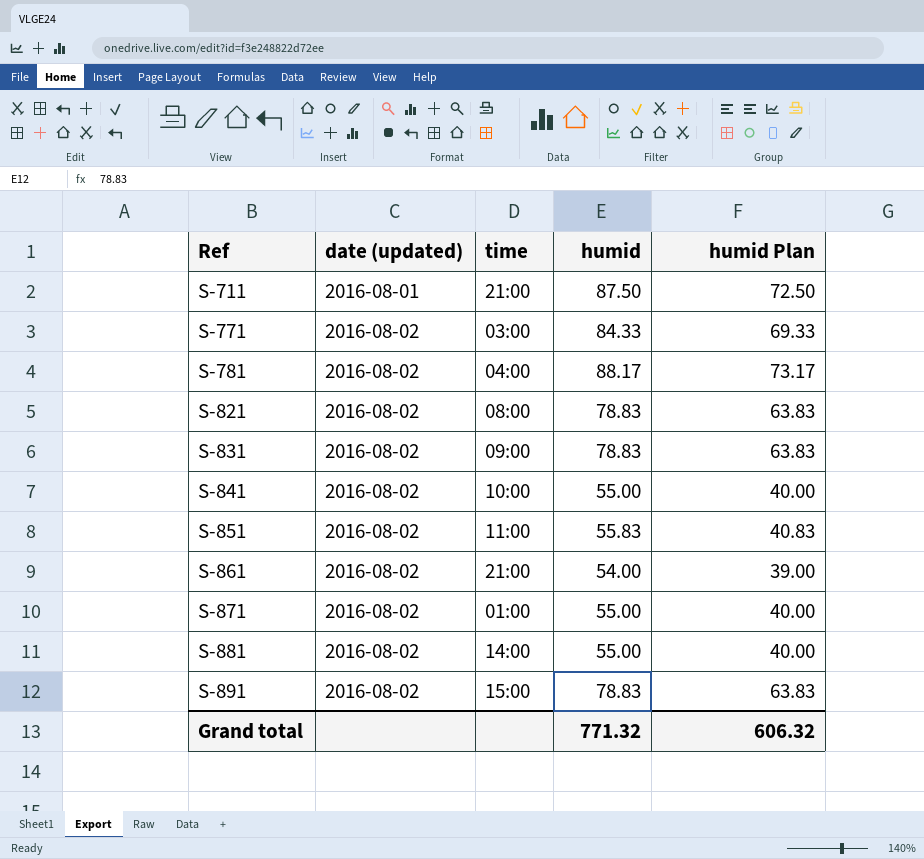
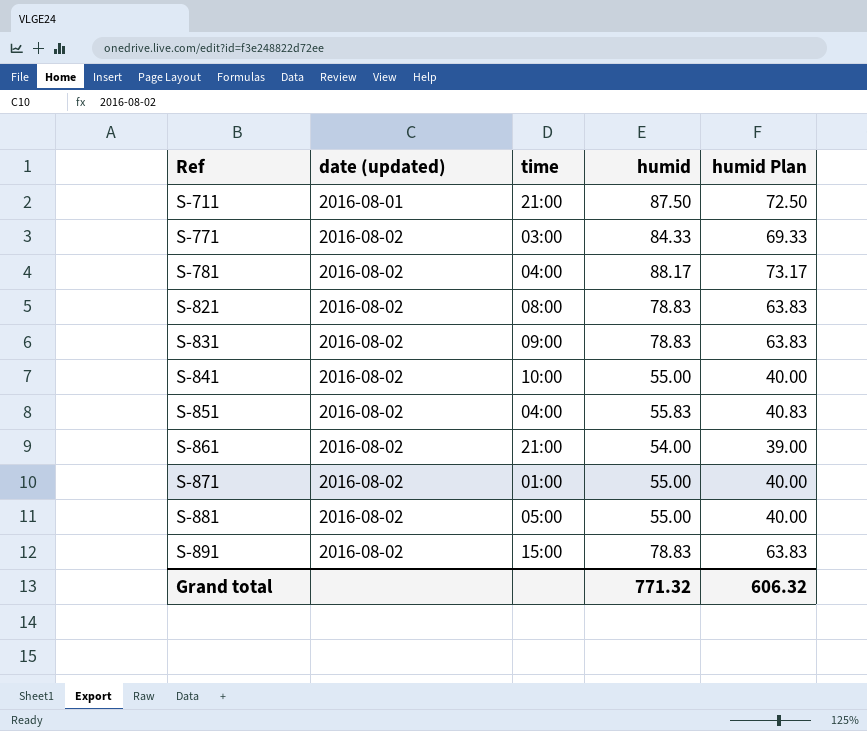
S-851 | time: 11:00 -> 04:00
S-881 | time: 14:00 -> 05:00

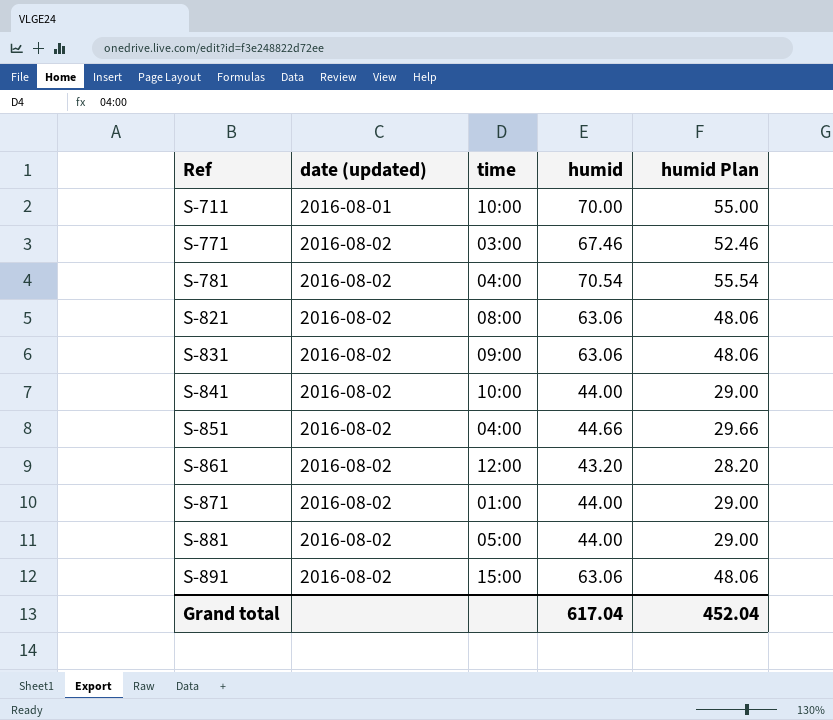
S-711 | time: 21:00 -> 10:00
S-711 | humid: 87.50 -> 70.00
S-711 | humid Plan: 72.50 -> 55.00
S-771 | humid: 84.33 -> 67.46
S-771 | humid Plan: 69.33 -> 52.46
S-781 | humid: 88.17 -> 70.54
S-781 | humid Plan: 73.17 -> 55.54
S-821 | humid: 78.83 -> 63.06
S-821 | humid Plan: 63.83 -> 48.06
S-831 | humid: 78.83 -> 63.06
S-831 | humid Plan: 63.83 -> 48.06
S-841 | humid: 55.00 -> 44.00
S-841 | humid Plan: 40.00 -> 29.00
S-851 | humid: 55.83 -> 44.66
S-851 | humid Plan: 40.83 -> 29.66
S-861 | time: 21:00 -> 12:00
S-861 | humid: 54.00 -> 43.20
S-861 | humid Plan: 39.00 -> 28.20
S-871 | humid: 55.00 -> 44.00
S-871 | humid Plan: 40.00 -> 29.00
S-881 | humid: 55.00 -> 44.00
S-881 | humid Plan: 40.00 -> 29.00
S-891 | humid: 78.83 -> 63.06
S-891 | humid Plan: 63.83 -> 48.06
Grand total | humid: 771.32 -> 617.04
Grand total | humid Plan: 606.32 -> 452.04

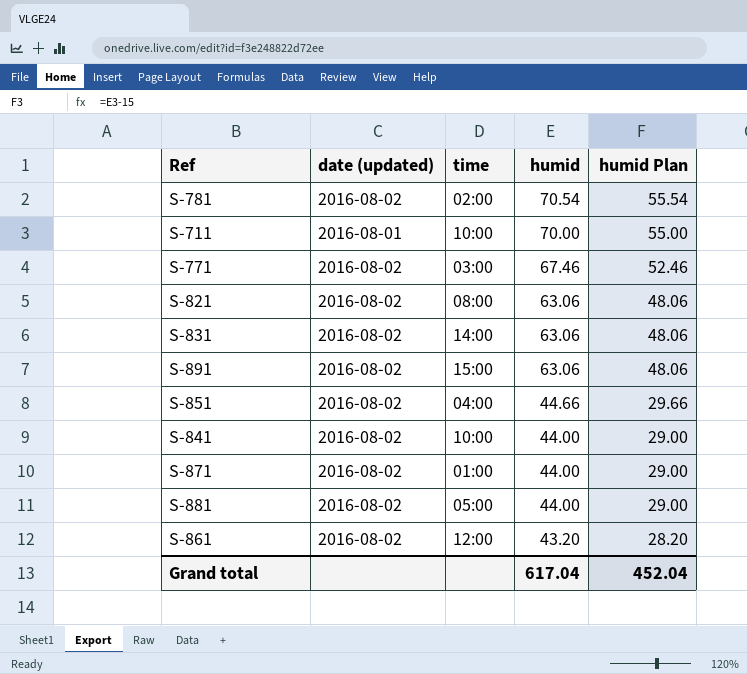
row order: Ref ascending -> humid descending
S-781 | time: 04:00 -> 02:00
S-831 | time: 09:00 -> 14:00

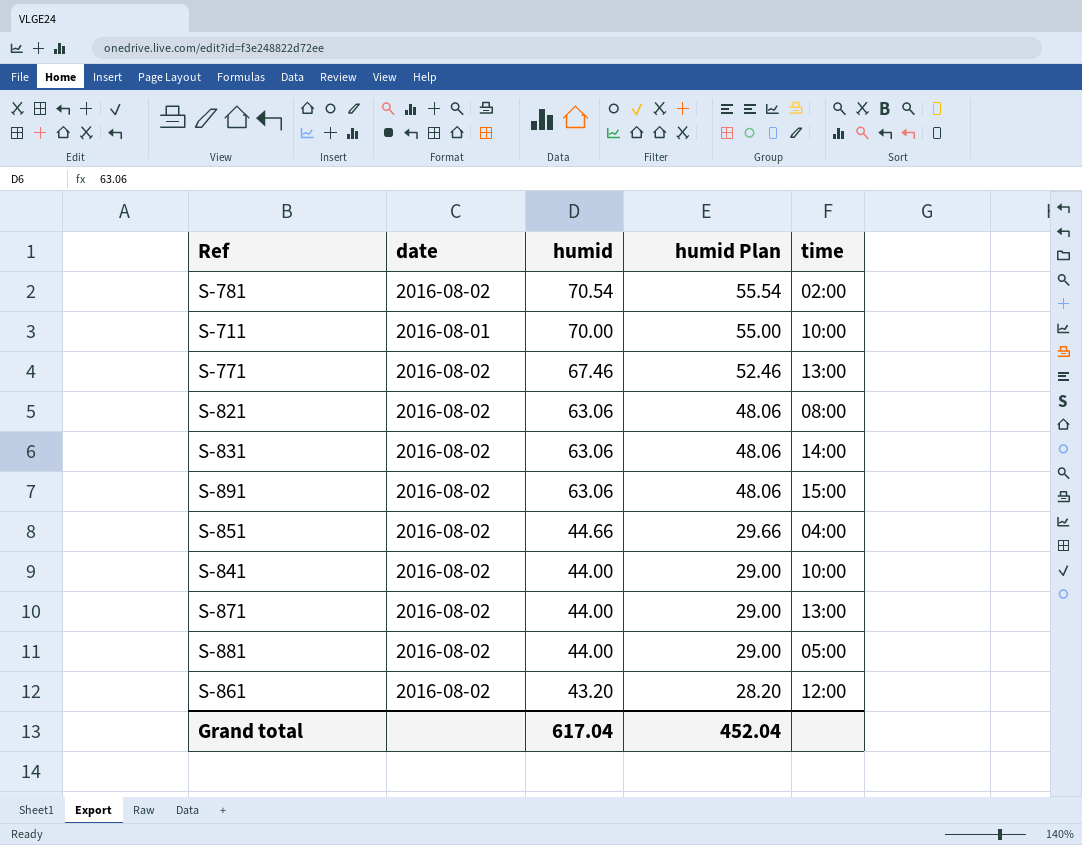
column name: date (updated) -> date
column time | position: 3 -> 5
S-771 | time: 03:00 -> 13:00
S-871 | time: 01:00 -> 13:00

